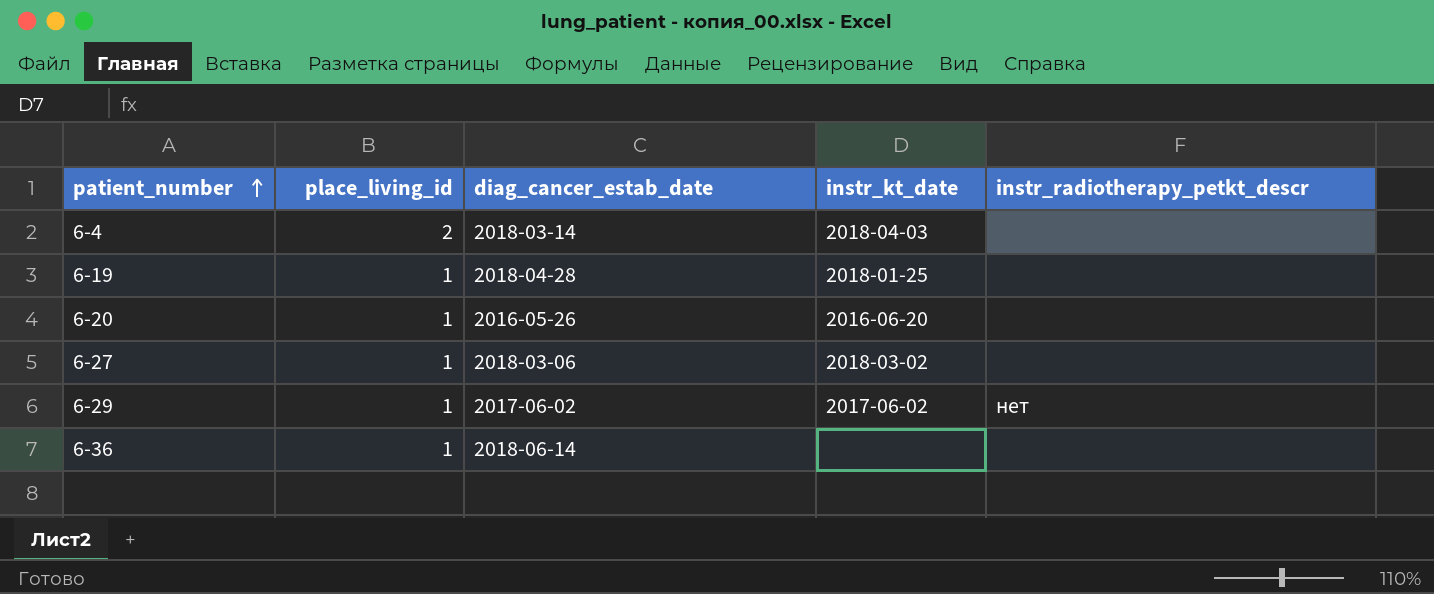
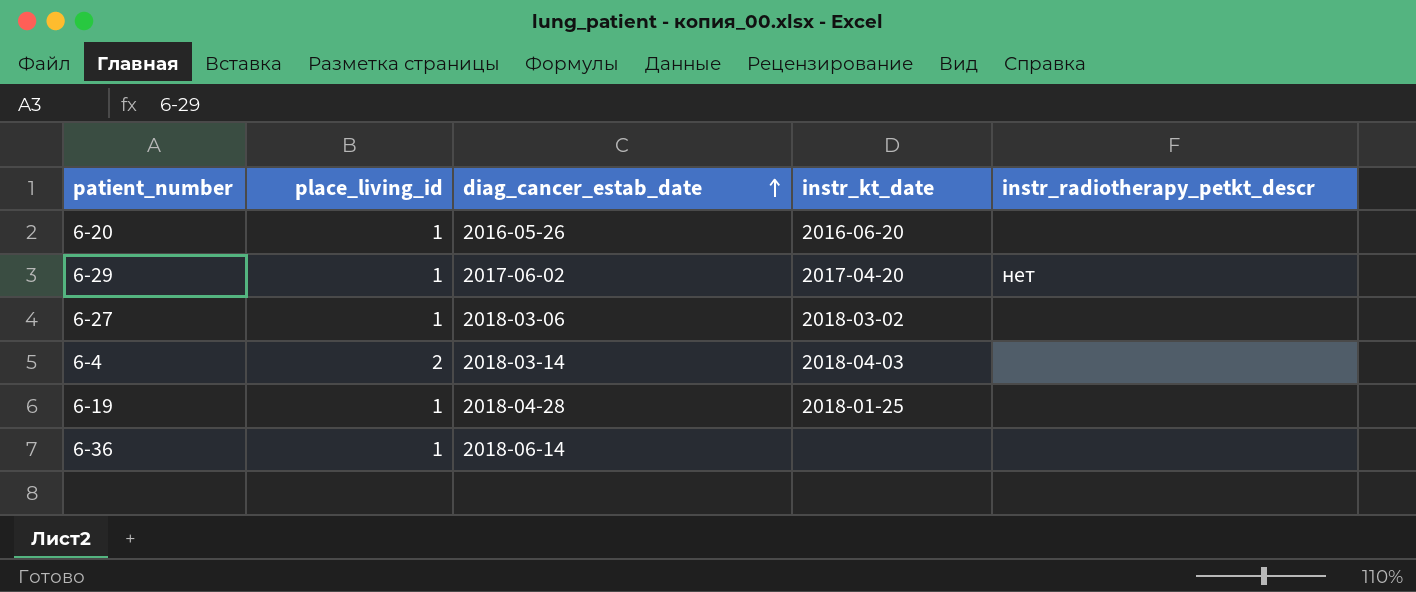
row order: patient_number ascending -> diag_cancer_estab_date ascending
6-29 | instr_kt_date: 2017-06-02 -> 2017-04-20

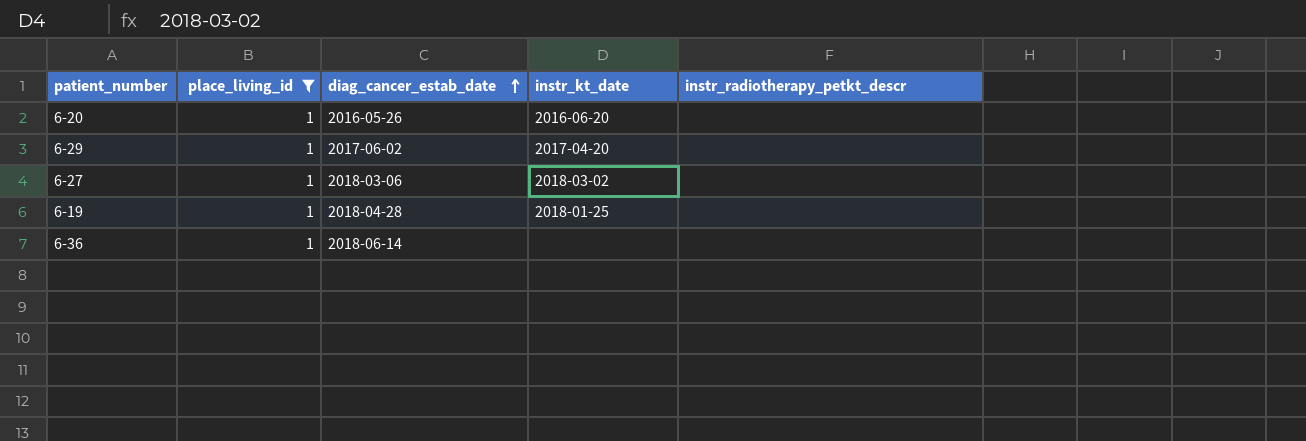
filter: none -> place_living_id = 1
6-29 | instr_radiotherapy_petkt_descr: нет -> none

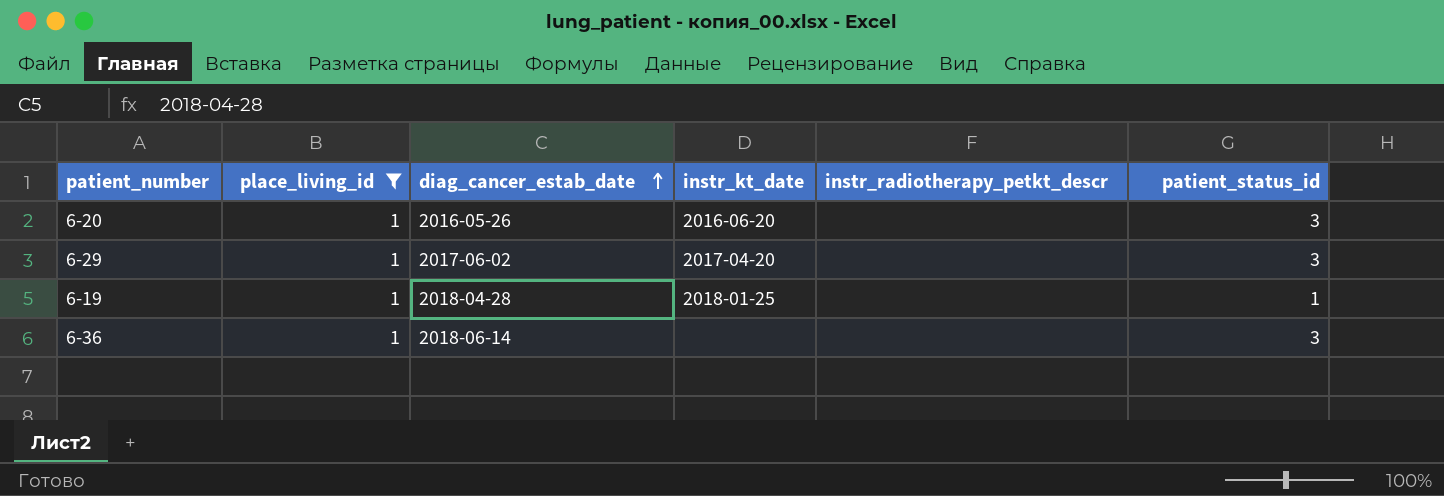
column patient_status_id | position: none -> 6
row 6-27: 1 | 2018-03-06 | 2018-03-02 | none -> none

